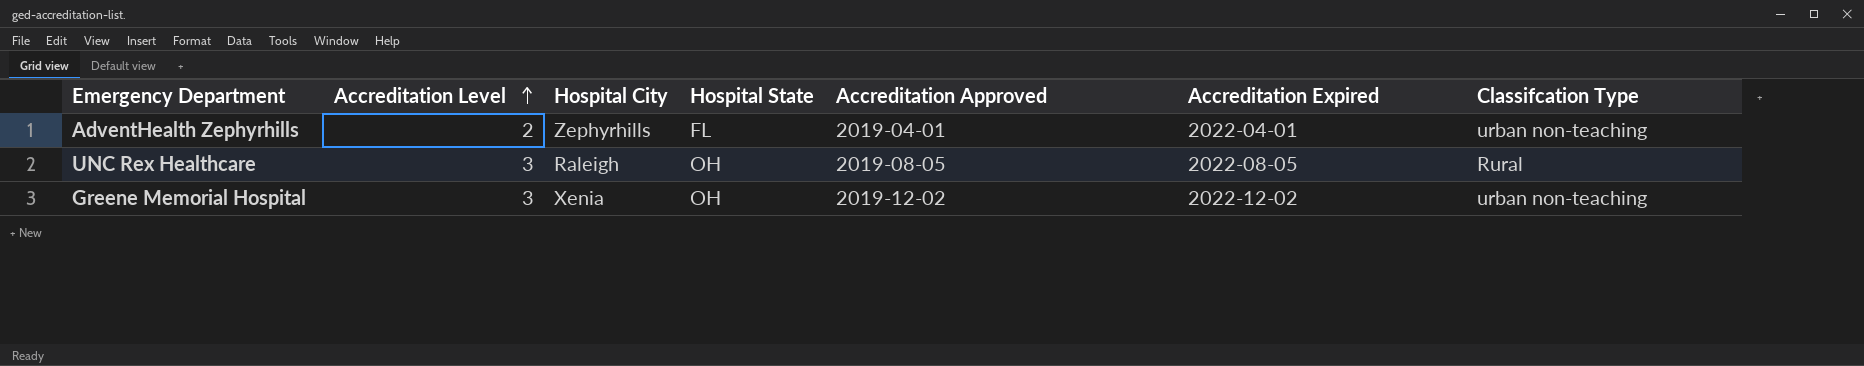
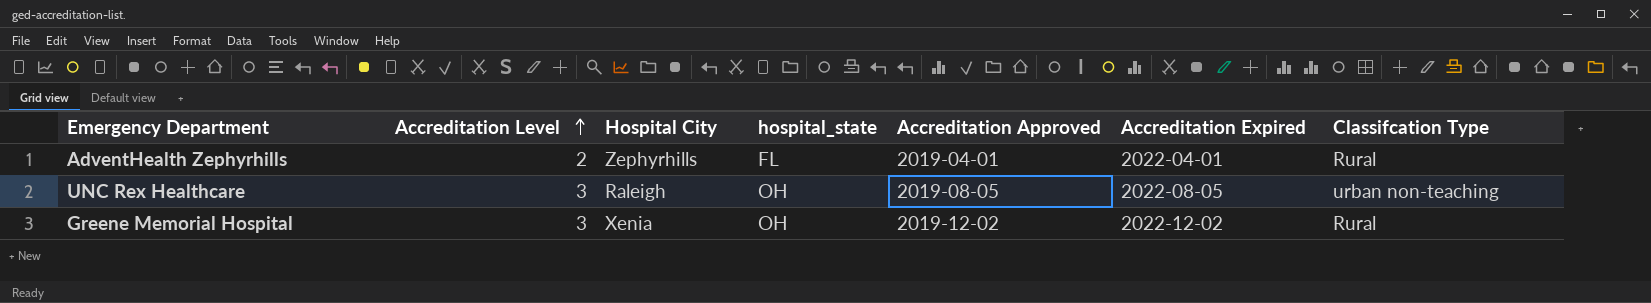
column name: Hospital State -> hospital_state
AdventHealth Zephyrhills | Classifcation Type: urban non-teaching -> Rural
UNC Rex Healthcare | Classifcation Type: Rural -> urban non-teaching
Greene Memorial Hospital | Classifcation Type: urban non-teaching -> Rural

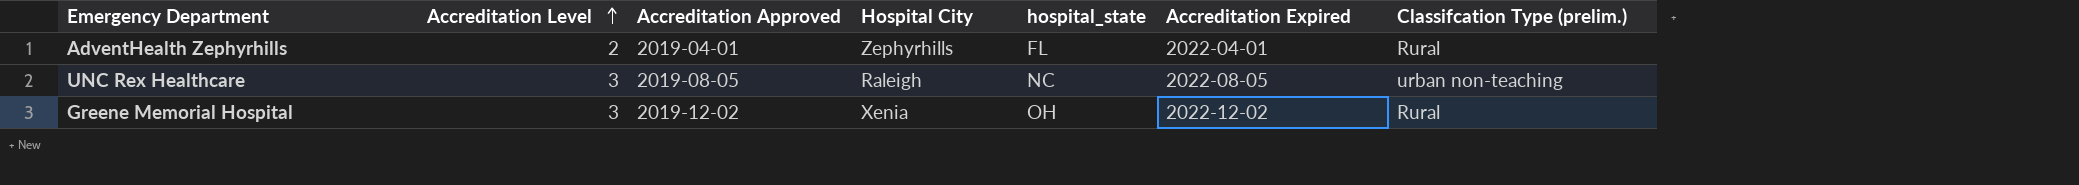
column Accreditation Approved | position: 5 -> 3
column name: Classifcation Type -> Classifcation Type (prelim.)
UNC Rex Healthcare | hospital_state: OH -> NC

